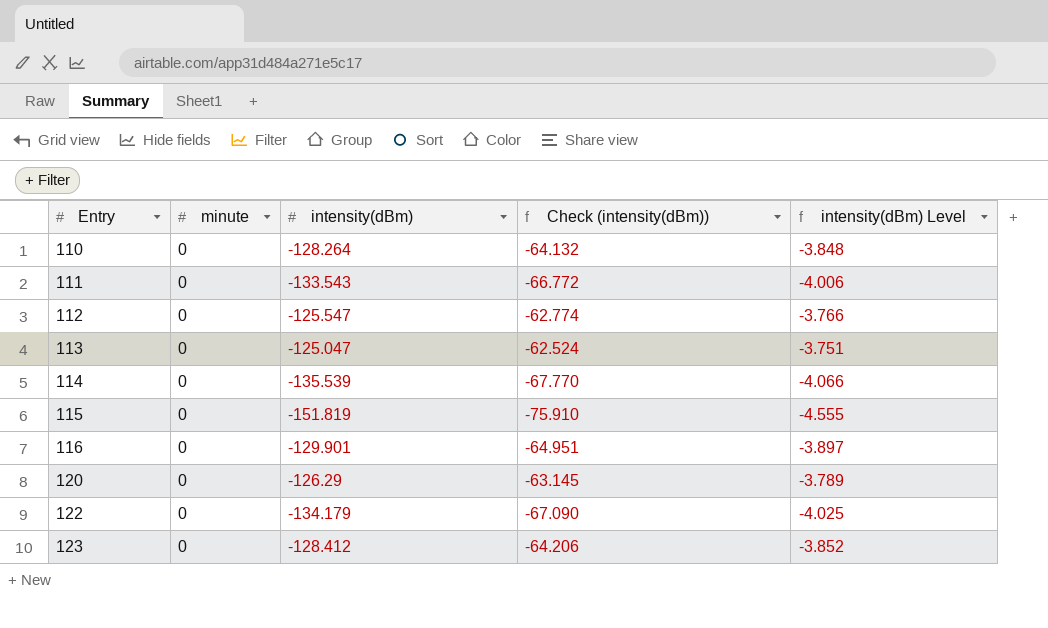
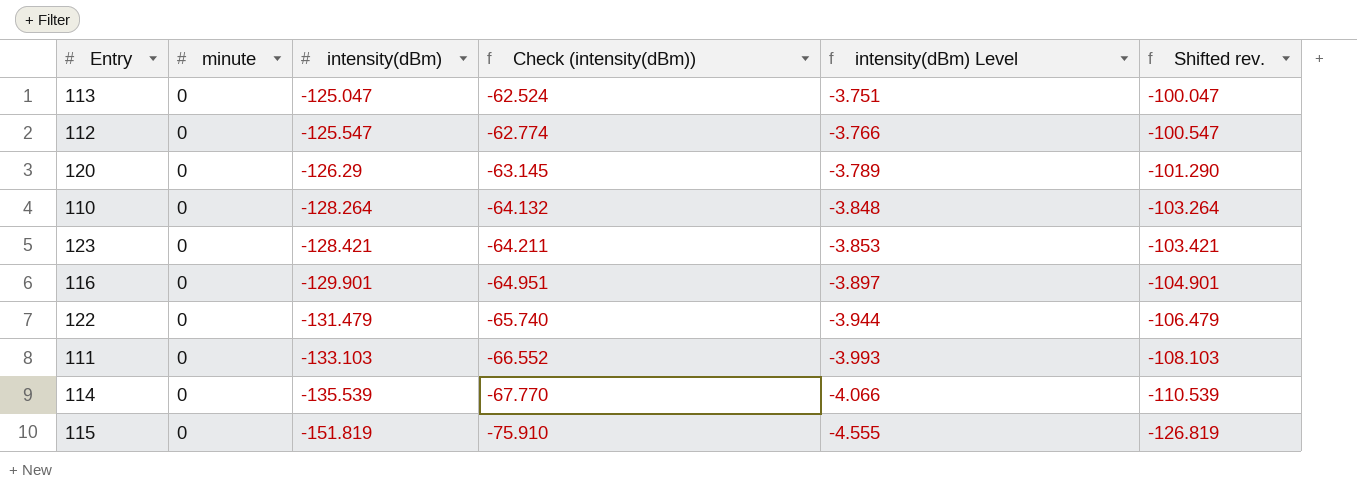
row order: Entry ascending -> intensity(dBm) descending
column Shifted rev. | formula: none -> [intensity(dBm)] + 25
123 | intensity(dBm): -128.412 -> -128.421
123 | Check (intensity(dBm)): -64.206 -> -64.211
123 | intensity(dBm) Level: -3.852 -> -3.853
122 | intensity(dBm): -134.179 -> -131.479
122 | Check (intensity(dBm)): -67.090 -> -65.740
122 | intensity(dBm) Level: -4.025 -> -3.944
111 | intensity(dBm): -133.543 -> -133.103
111 | Check (intensity(dBm)): -66.772 -> -66.552
111 | intensity(dBm) Level: -4.006 -> -3.993

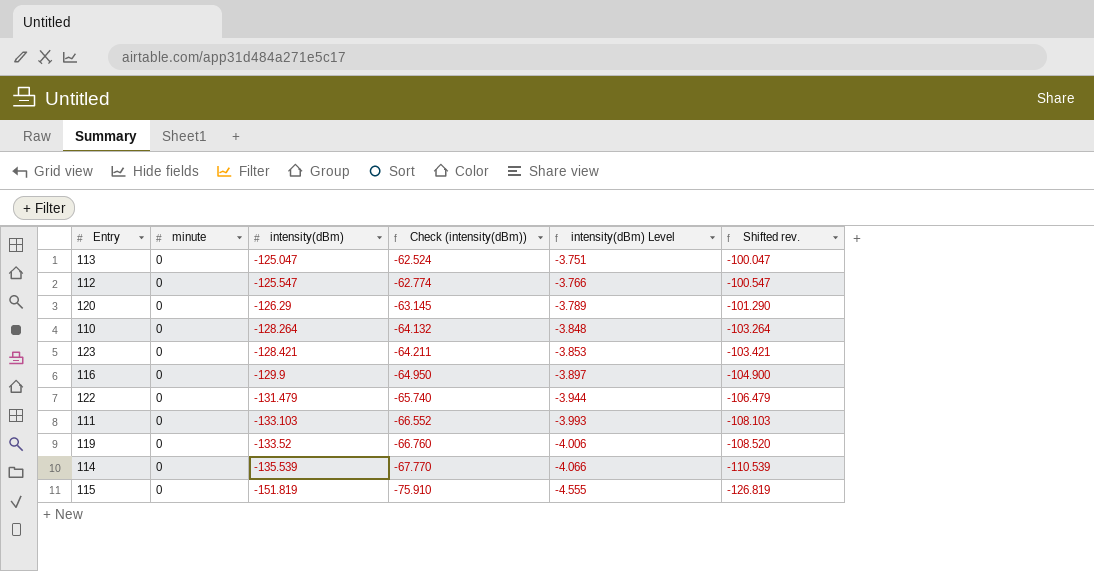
116 | intensity(dBm): -129.901 -> -129.9
116 | Check (intensity(dBm)): -64.951 -> -64.950
116 | Shifted rev.: -104.901 -> -104.900
row 119: none -> 0 | -133.52 | -66.760 | -4.006 | -108.520

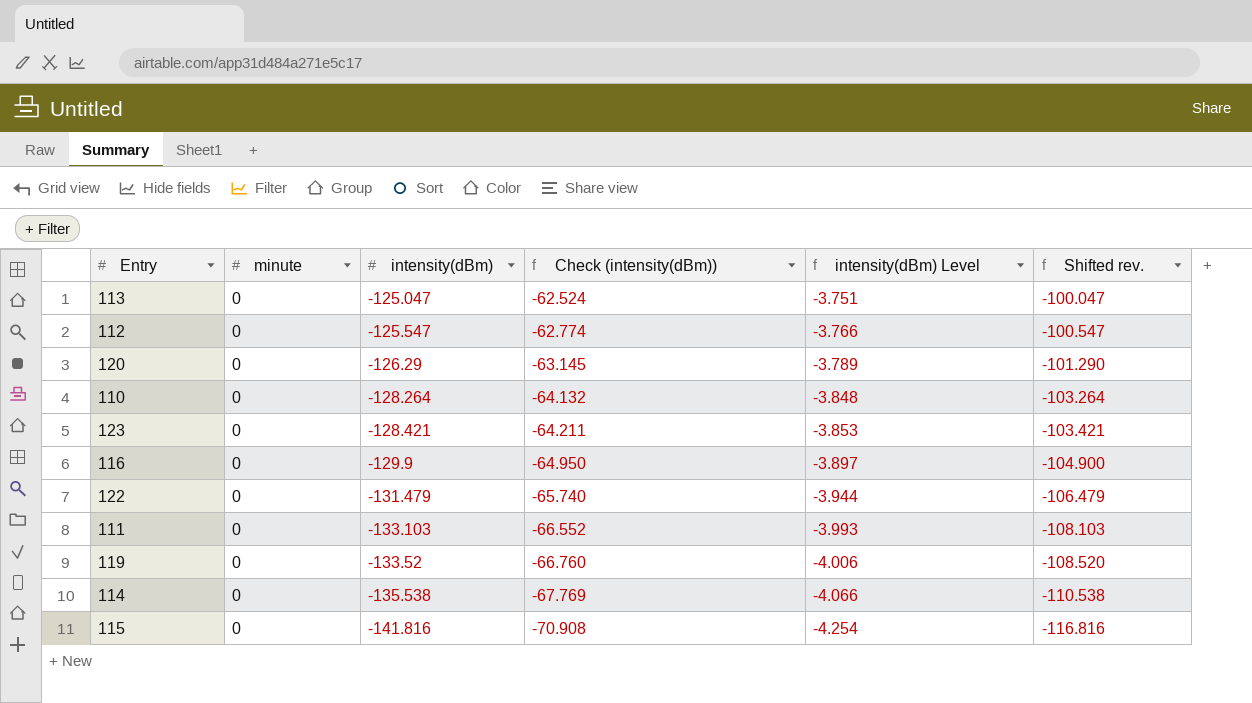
114 | intensity(dBm): -135.539 -> -135.538
114 | Check (intensity(dBm)): -67.770 -> -67.769
114 | Shifted rev.: -110.539 -> -110.538
115 | intensity(dBm): -151.819 -> -141.816
115 | Check (intensity(dBm)): -75.910 -> -70.908
115 | intensity(dBm) Level: -4.555 -> -4.254
115 | Shifted rev.: -126.819 -> -116.816

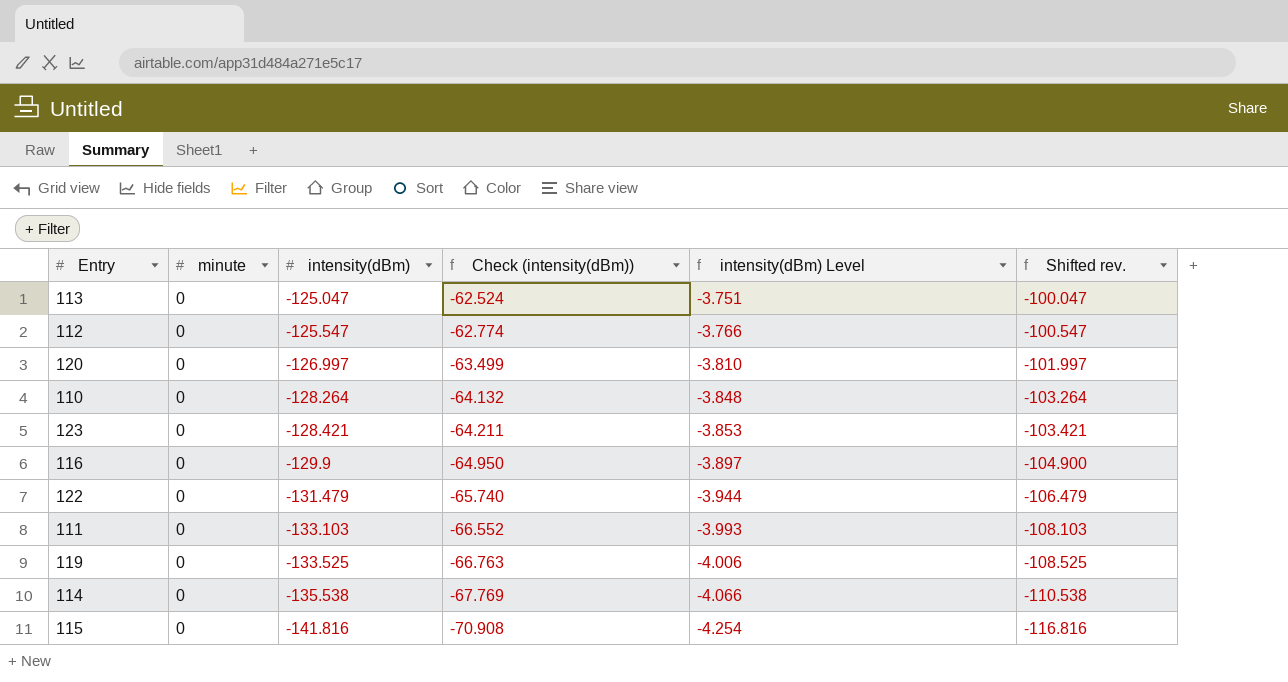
120 | intensity(dBm): -126.29 -> -126.997
120 | Check (intensity(dBm)): -63.145 -> -63.499
120 | intensity(dBm) Level: -3.789 -> -3.810
120 | Shifted rev.: -101.290 -> -101.997
119 | intensity(dBm): -133.52 -> -133.525
119 | Check (intensity(dBm)): -66.760 -> -66.763
119 | Shifted rev.: -108.520 -> -108.525

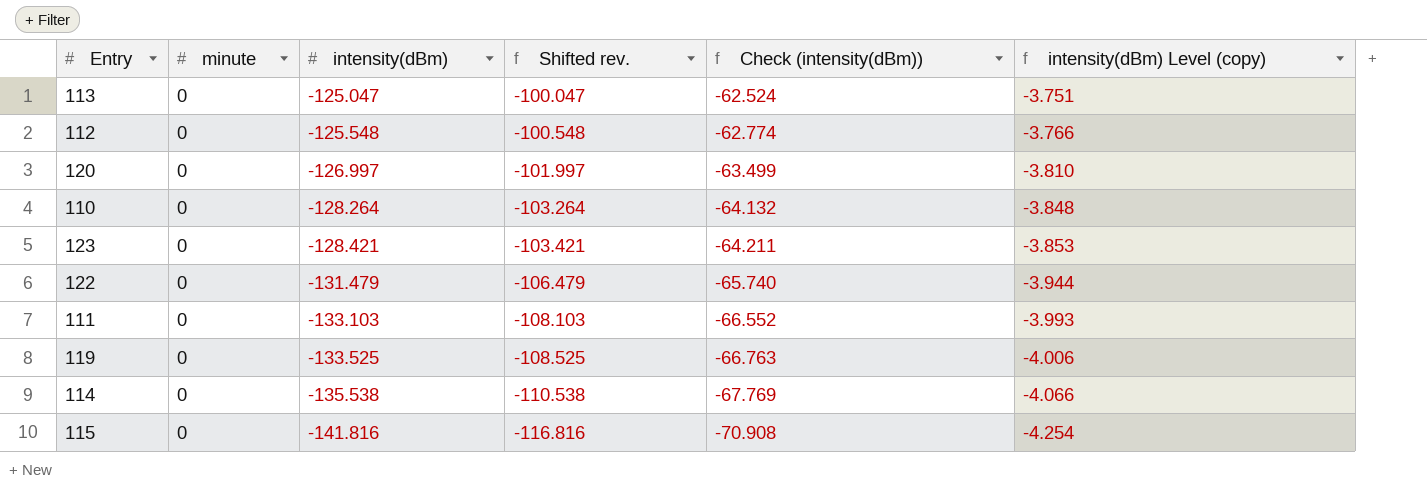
column Shifted rev. | position: 6 -> 4
column name: intensity(dBm) Level -> intensity(dBm) Level (copy)
row 116: 0 | -129.9 | -64.950 | -3.897 | -104.900 -> none
112 | intensity(dBm): -125.547 -> -125.548
112 | Shifted rev.: -100.547 -> -100.548

